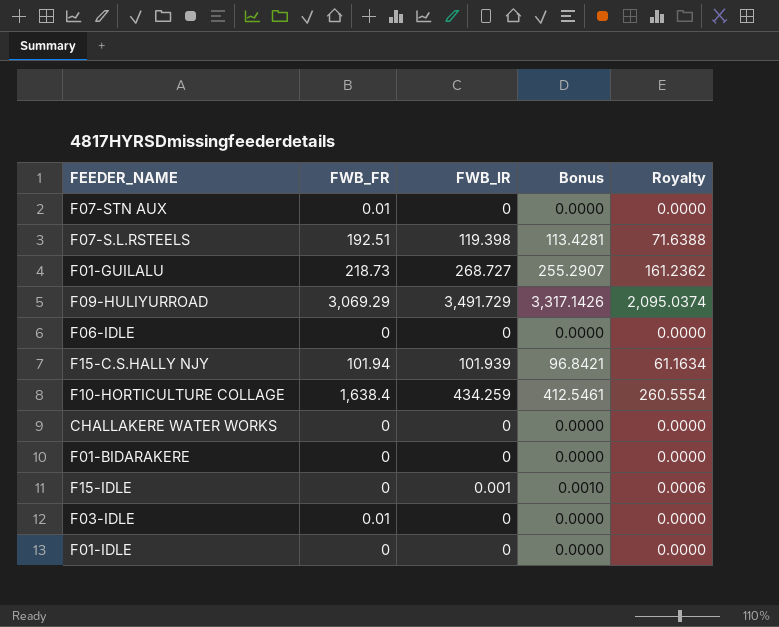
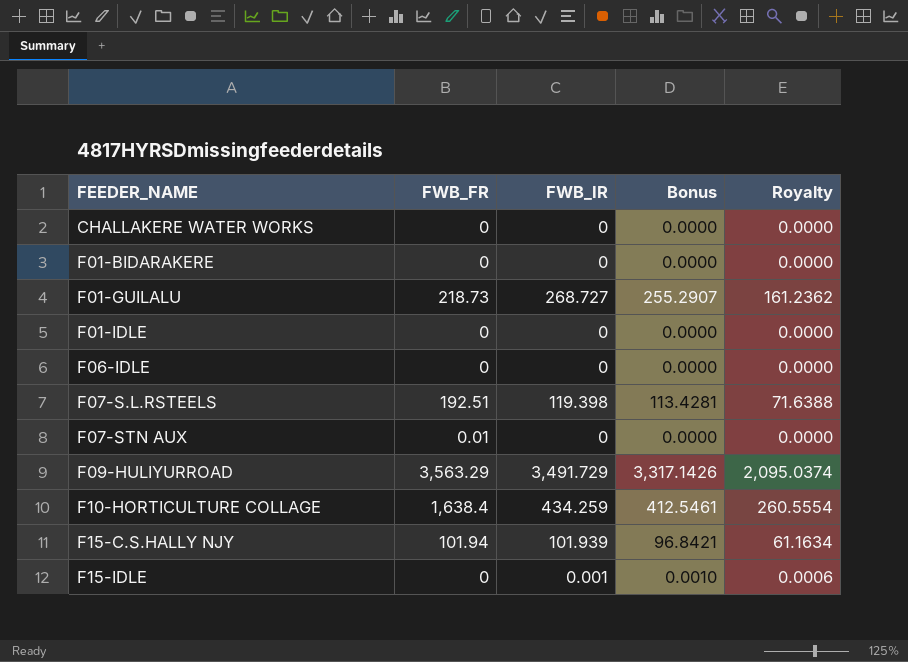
row order: none -> FEEDER_NAME ascending
row F03-IDLE: 0.01 | 0 | 0.0000 | 0.0000 -> none
F09-HULIYURROAD | FWB_FR: 3,069.29 -> 3,563.29

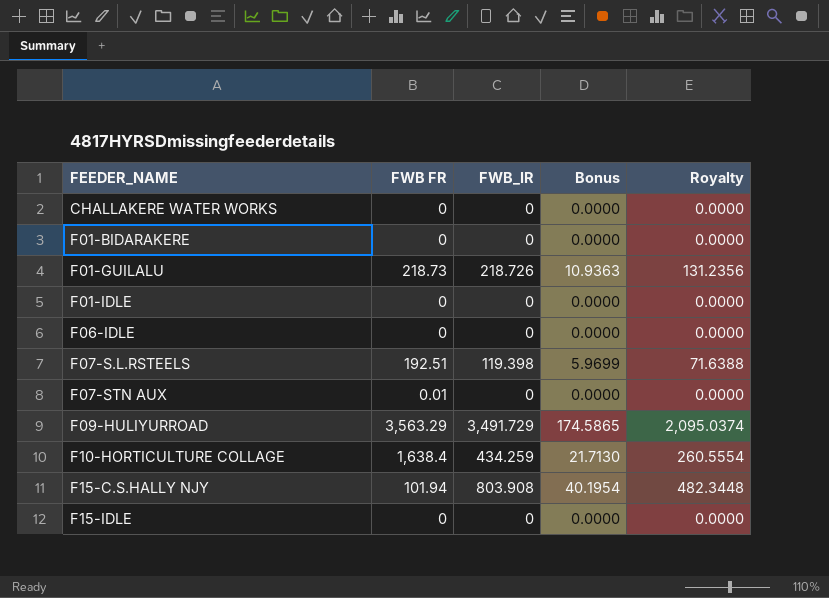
column name: FWB_FR -> FWB FR
column Bonus | formula: [FWB_IR] * 0.95 -> [FWB_IR] * 0.05
F01-GUILALU | FWB_IR: 268.727 -> 218.726
F01-GUILALU | Royalty: 161.2362 -> 131.2356
F15-C.S.HALLY NJY | FWB_IR: 101.939 -> 803.908
F15-C.S.HALLY NJY | Royalty: 61.1634 -> 482.3448
F15-IDLE | FWB_IR: 0.001 -> 0
F15-IDLE | Royalty: 0.0006 -> 0.0000

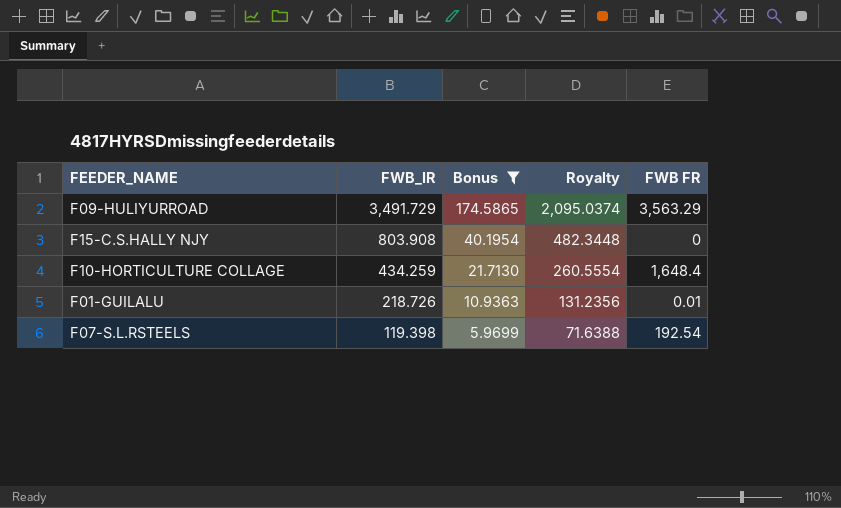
filter: none -> Bonus != 0.0000
row order: FEEDER_NAME ascending -> FWB_IR descending
column FWB FR | position: 2 -> 5
F15-C.S.HALLY NJY | FWB FR: 101.94 -> 0
F10-HORTICULTURE COLLAGE | FWB FR: 1,638.4 -> 1,648.4
F01-GUILALU | FWB FR: 218.73 -> 0.01
F07-S.L.RSTEELS | FWB FR: 192.51 -> 192.54

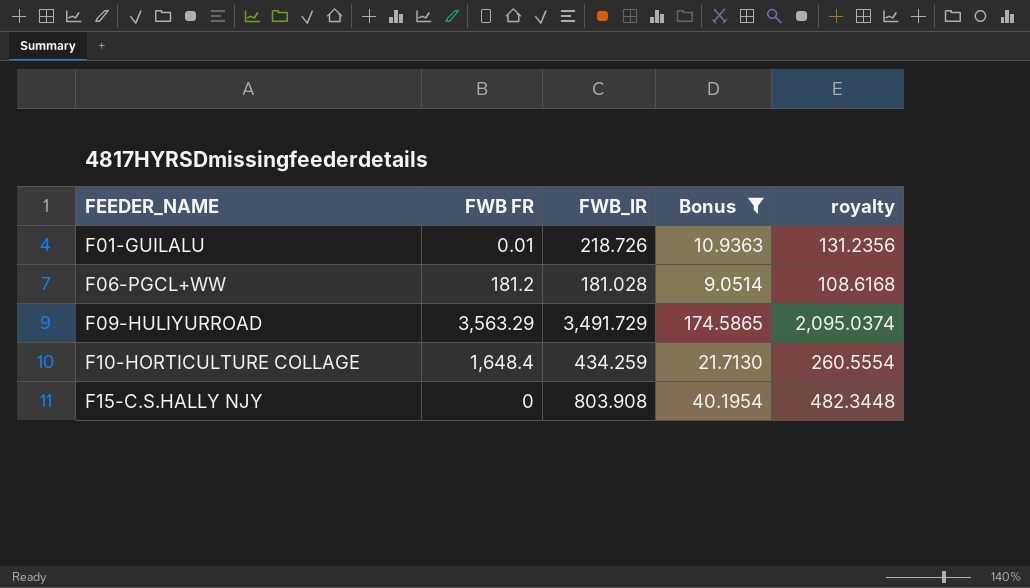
row order: FWB_IR descending -> FEEDER_NAME ascending
column FWB FR | position: 5 -> 2
column name: Royalty -> royalty
row F07-S.L.RSTEELS: 119.398 | 5.9699 | 71.6388 | 192.54 -> none
row F06-PGCL+WW: none -> 181.2 | 181.028 | 9.0514 | 108.6168

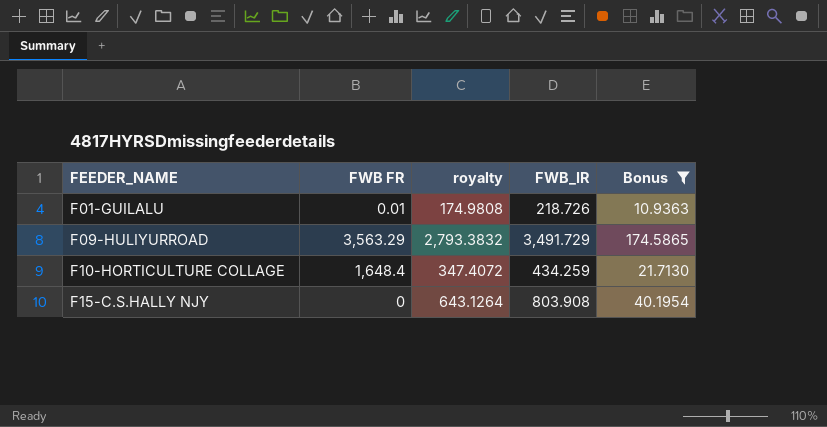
column royalty | formula: [FWB_IR] * 0.6 -> [FWB_IR] * 0.8
column royalty | position: 5 -> 3
row F06-PGCL+WW: 181.2 | 181.028 | 9.0514 | 108.6168 -> none

